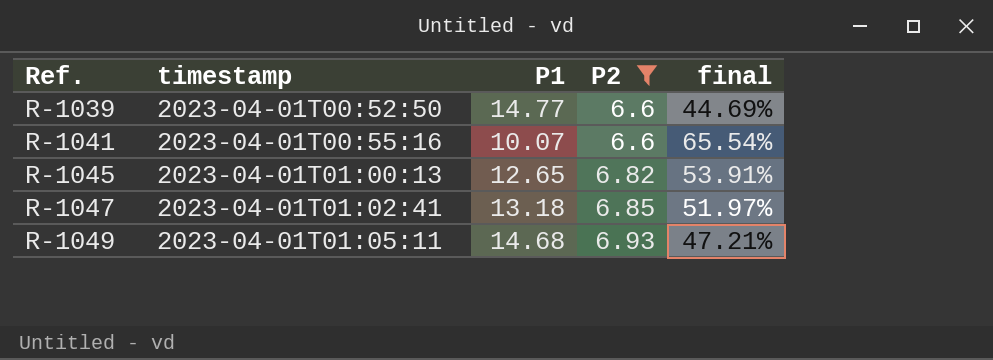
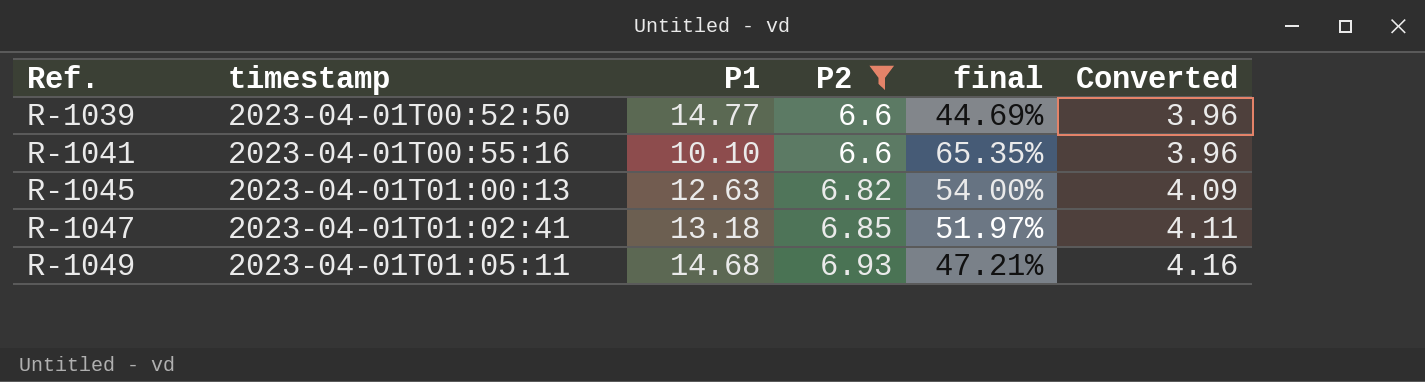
column Converted | formula: none -> [P2] * 0.6
R-1041 | P1: 10.07 -> 10.10
R-1041 | final: 65.54% -> 65.35%
R-1045 | P1: 12.65 -> 12.63
R-1045 | final: 53.91% -> 54.00%

